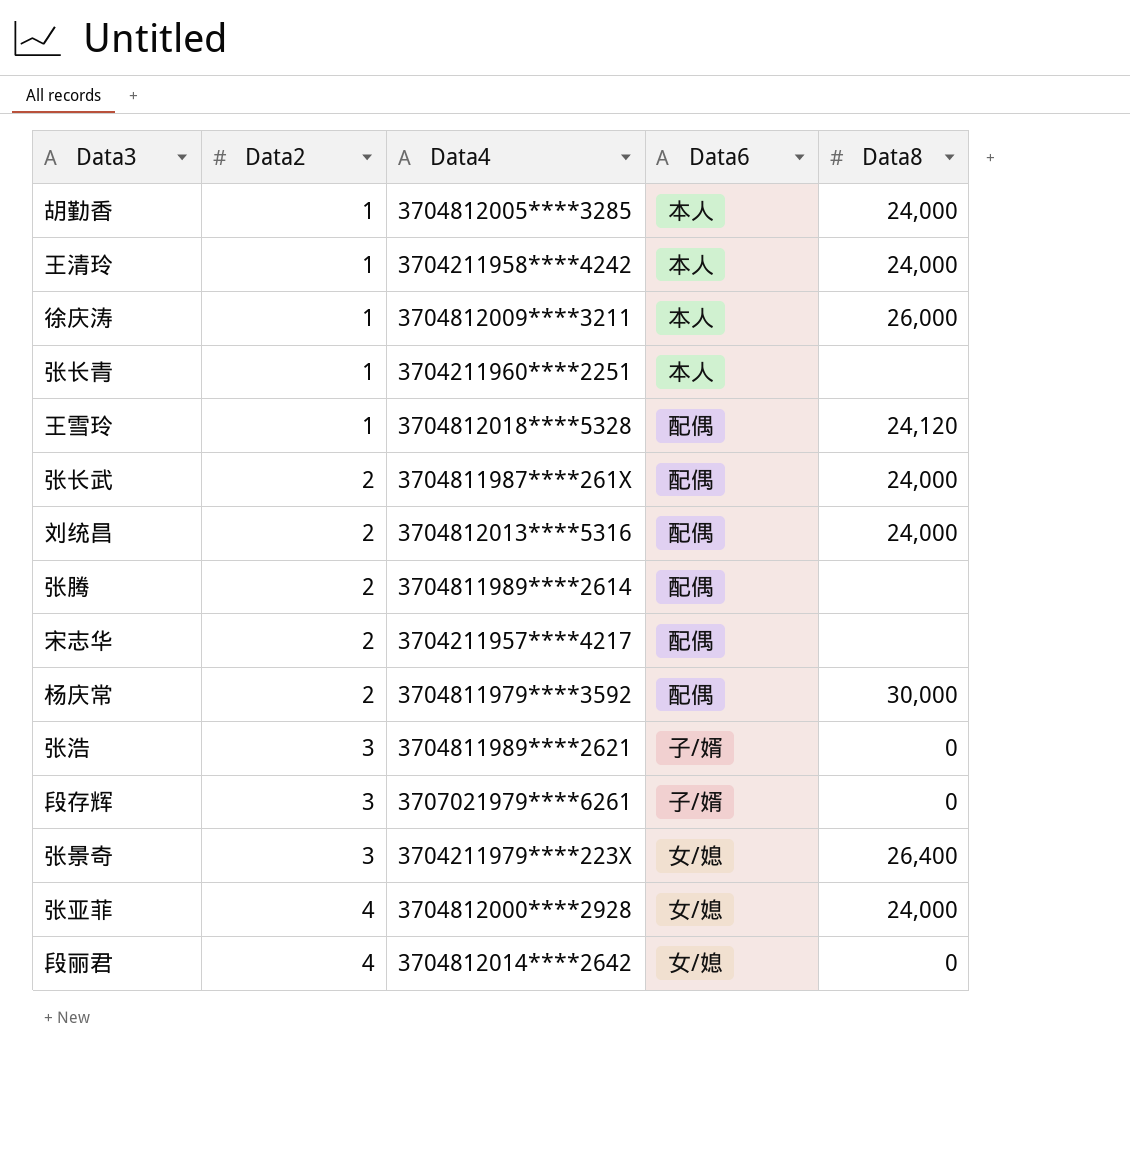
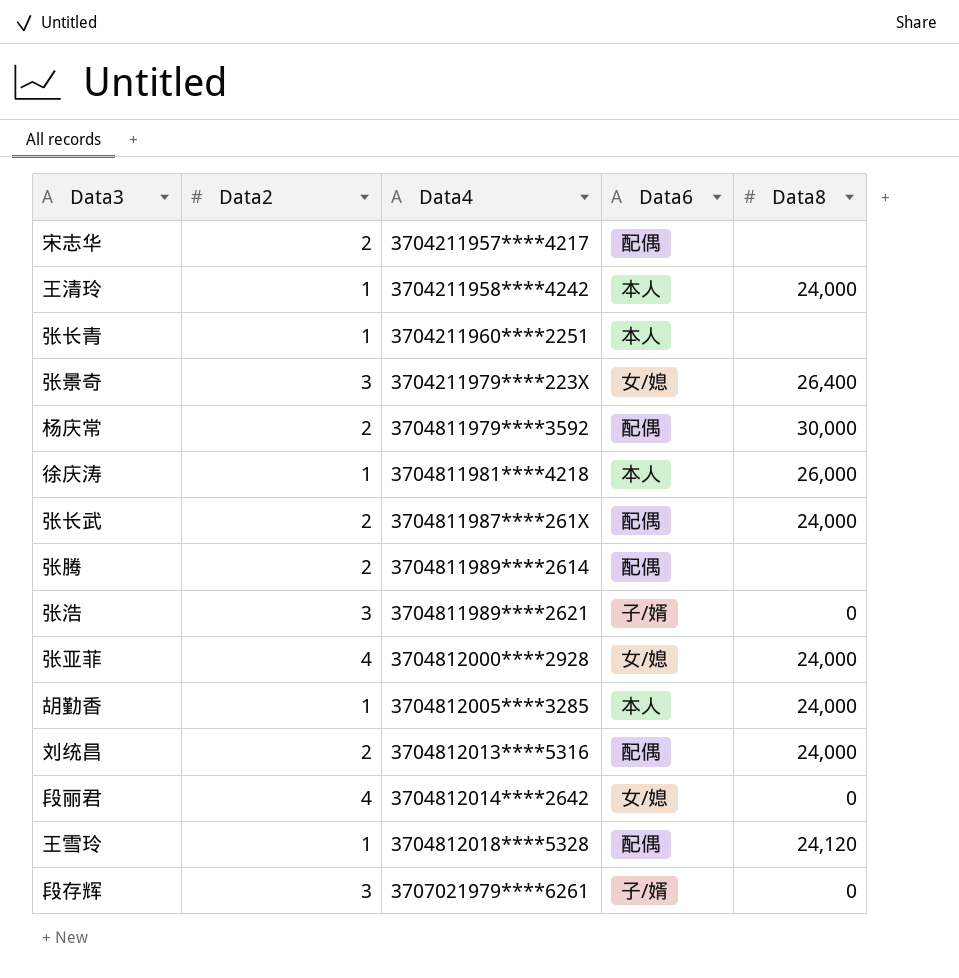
row order: Data2 ascending -> Data4 ascending
徐庆涛 | Data4: 3704812009****3211 -> 3704811981****4218

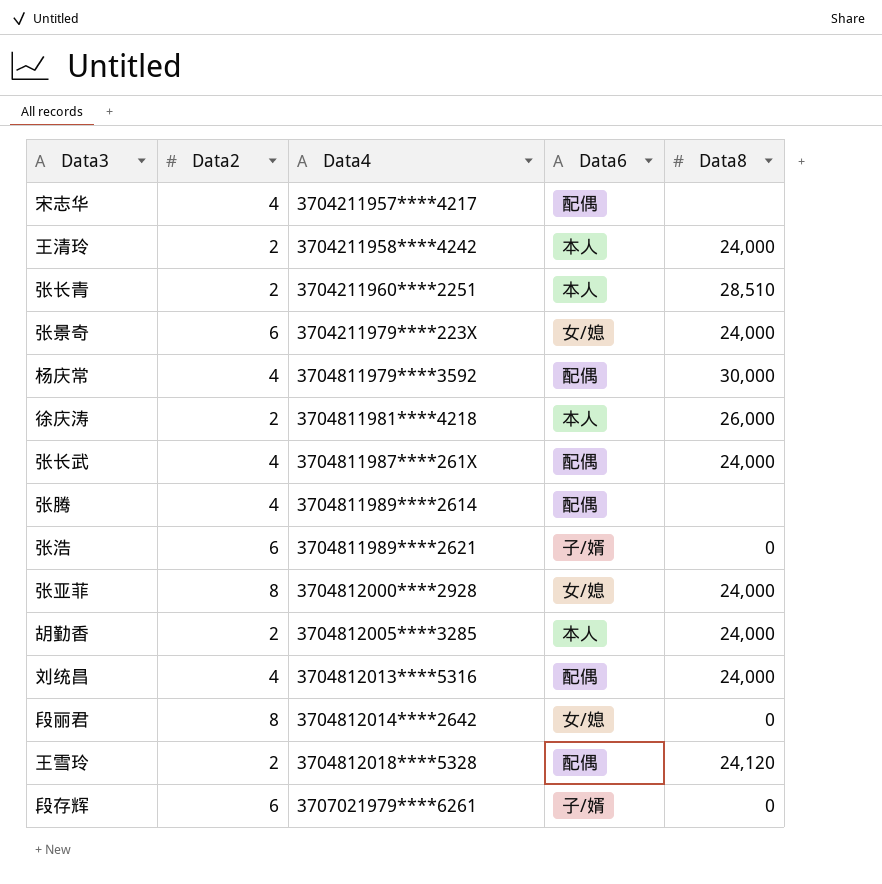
宋志华 | Data2: 2 -> 4
王清玲 | Data2: 1 -> 2
张长青 | Data2: 1 -> 2
张长青 | Data8: none -> 28,510
张景奇 | Data2: 3 -> 6
张景奇 | Data8: 26,400 -> 24,000
杨庆常 | Data2: 2 -> 4
徐庆涛 | Data2: 1 -> 2
张长武 | Data2: 2 -> 4
张腾 | Data2: 2 -> 4
张浩 | Data2: 3 -> 6
张亚菲 | Data2: 4 -> 8
胡勤香 | Data2: 1 -> 2
刘统昌 | Data2: 2 -> 4
段丽君 | Data2: 4 -> 8
王雪玲 | Data2: 1 -> 2
段存辉 | Data2: 3 -> 6

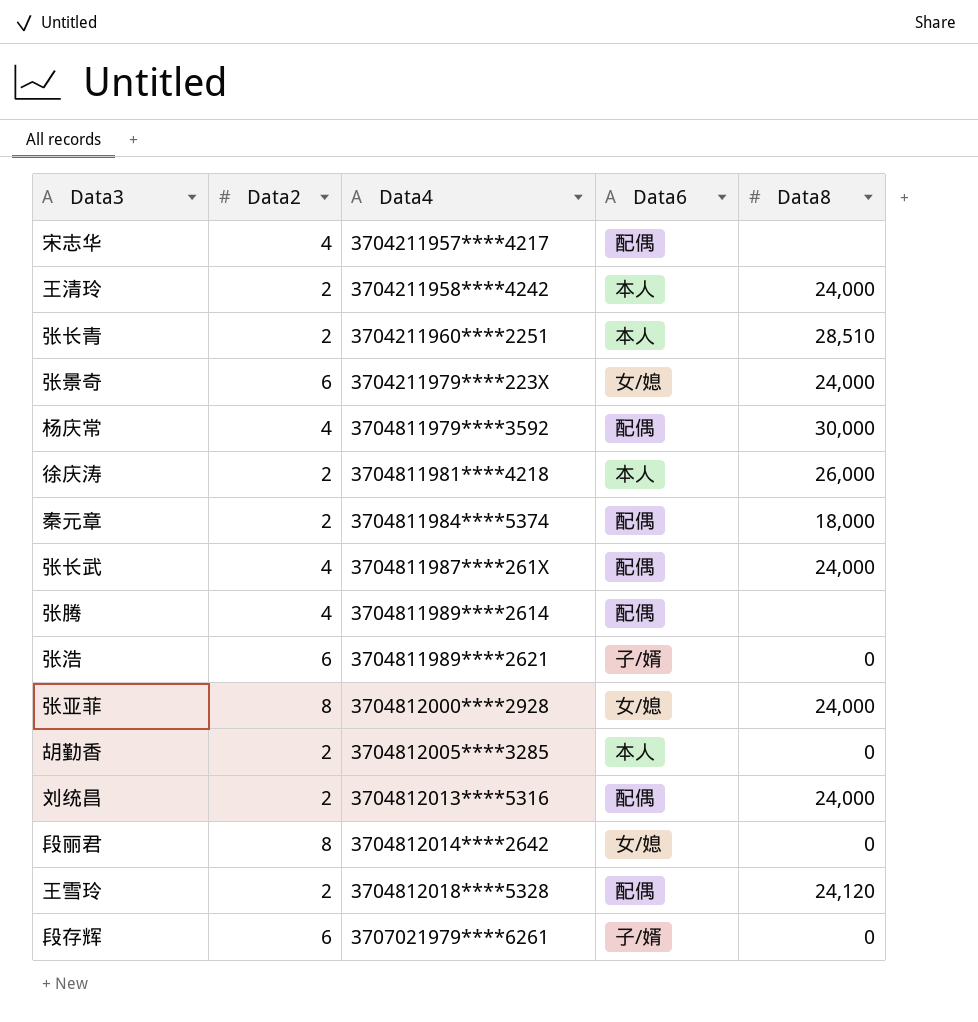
row 秦元章: none -> 2 | 3704811984****5374 | 配偶 | 18,000
胡勤香 | Data8: 24,000 -> 0
刘统昌 | Data2: 4 -> 2

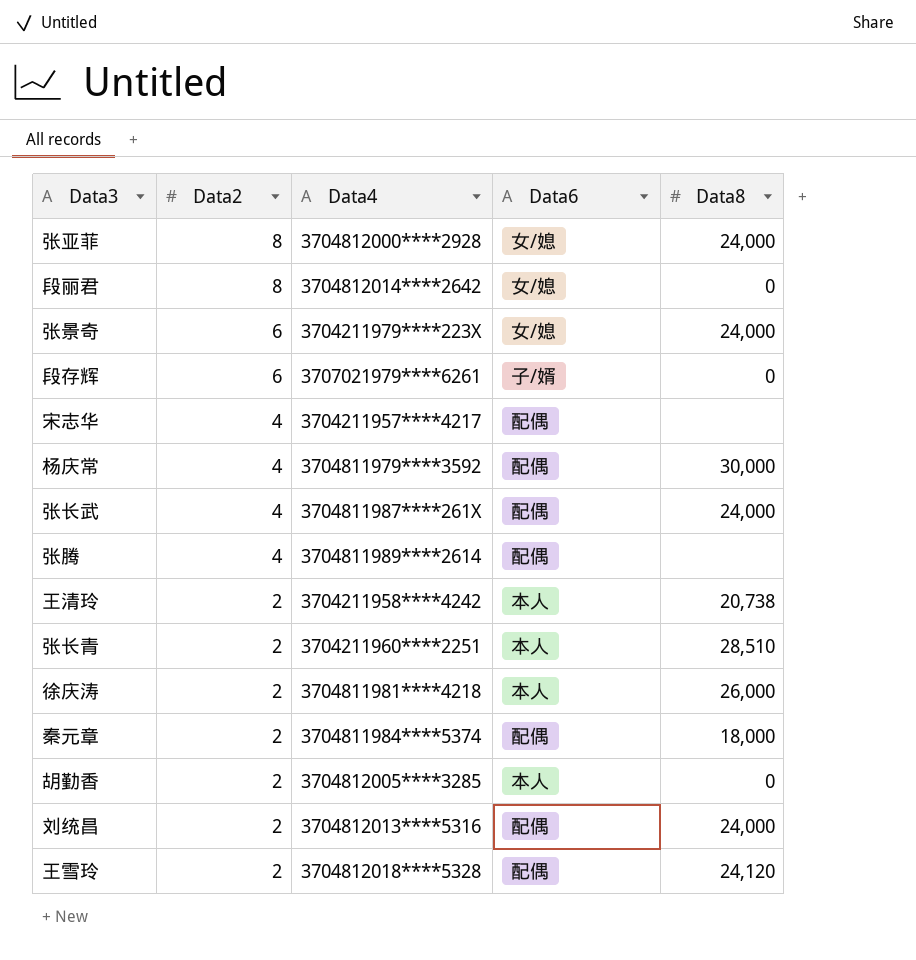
row order: Data4 ascending -> Data2 descending
row 张浩: 6 | 3704811989****2621 | 子/婿 | 0 -> none
王清玲 | Data8: 24,000 -> 20,738

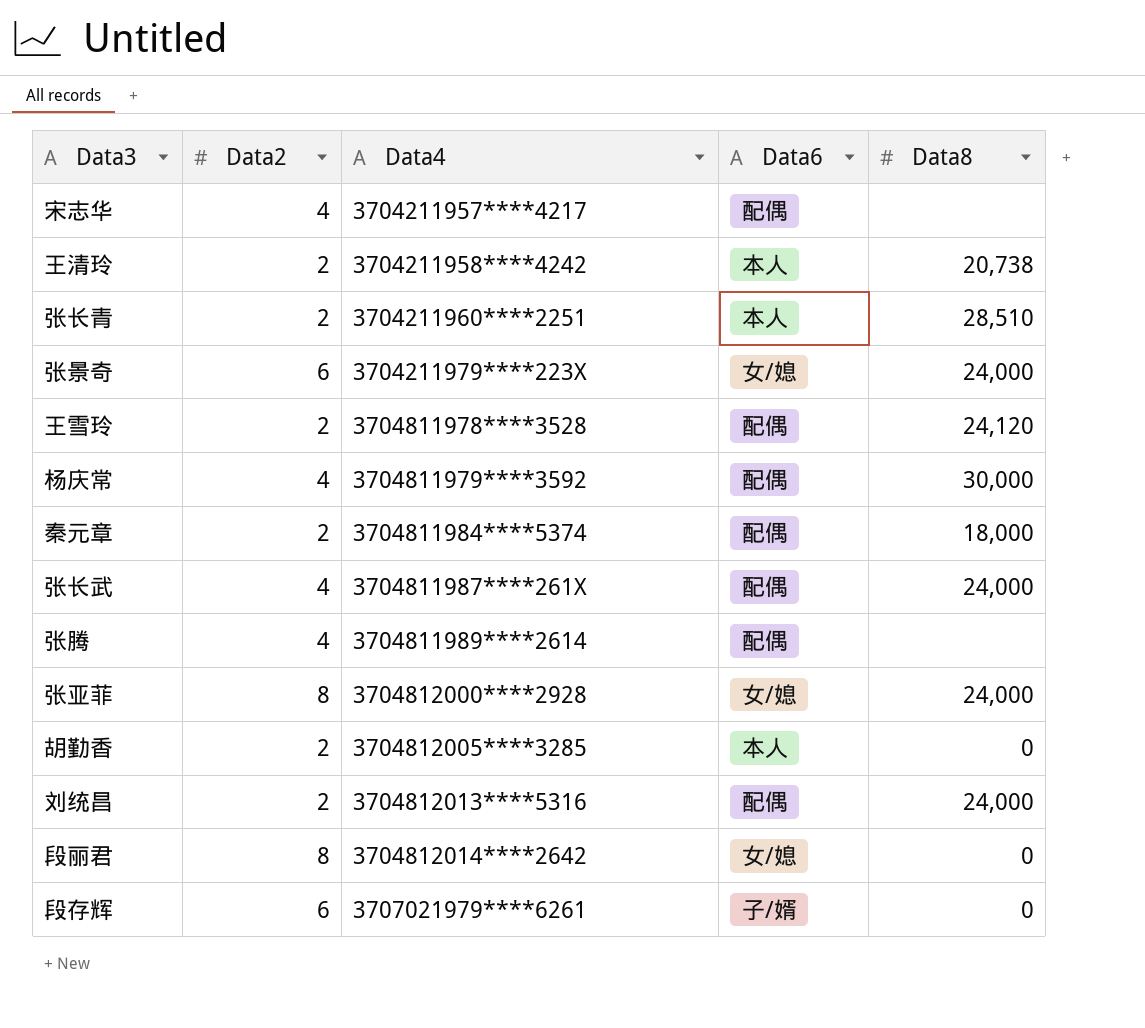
row order: Data2 descending -> Data4 ascending
row 徐庆涛: 2 | 3704811981****4218 | 本人 | 26,000 -> none
王雪玲 | Data4: 3704812018****5328 -> 3704811978****3528

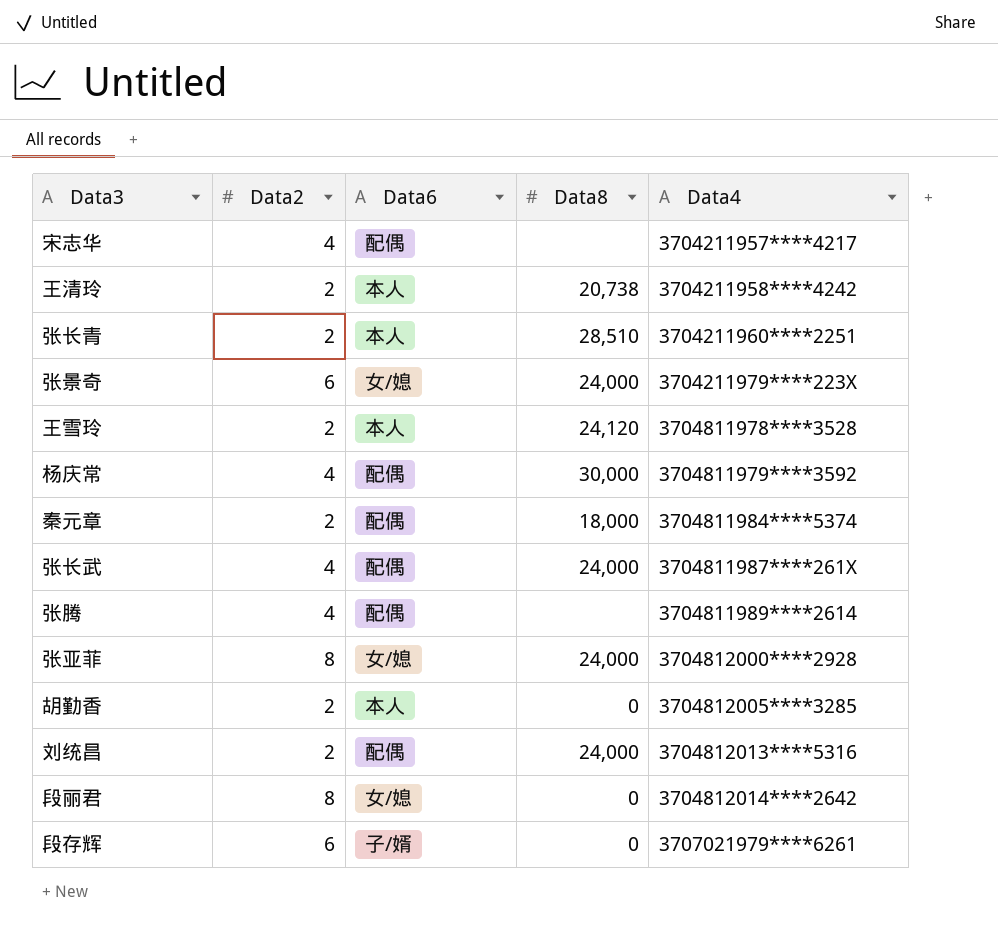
column Data4 | position: 3 -> 5
王雪玲 | Data6: 配偶 -> 本人

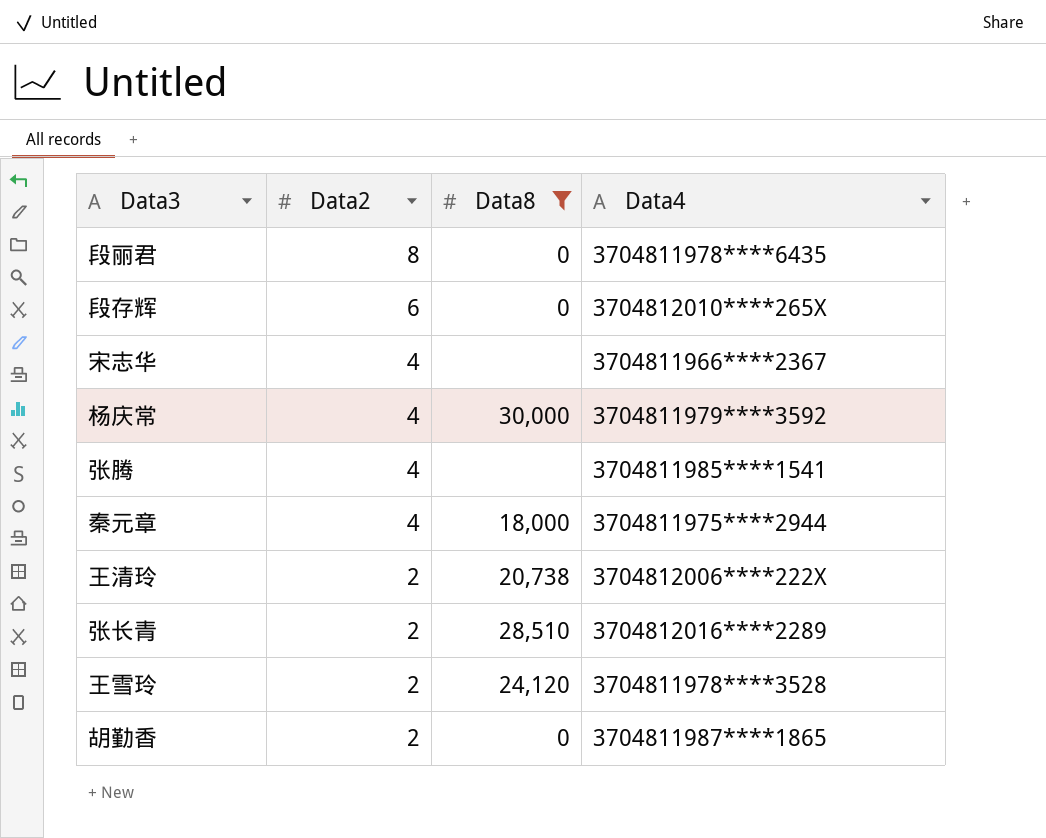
filter: none -> Data8 != 24,000
row order: Data4 ascending -> Data2 descending
column Data6 | position: 3 -> none
段丽君 | Data4: 3704812014****2642 -> 3704811978****6435
段存辉 | Data4: 3707021979****6261 -> 3704812010****265X
宋志华 | Data4: 3704211957****4217 -> 3704811966****2367
张腾 | Data4: 3704811989****2614 -> 3704811985****1541
秦元章 | Data2: 2 -> 4
秦元章 | Data4: 3704811984****5374 -> 3704811975****2944
王清玲 | Data4: 3704211958****4242 -> 3704812006****222X
张长青 | Data4: 3704211960****2251 -> 3704812016****2289
胡勤香 | Data4: 3704812005****3285 -> 3704811987****1865

